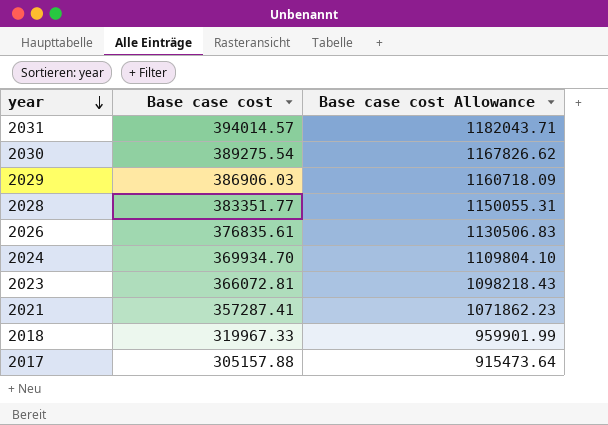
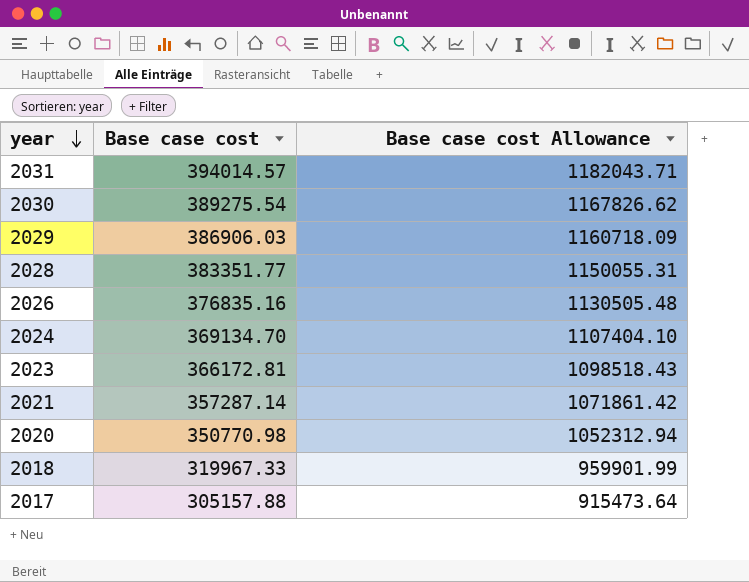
2026 | Base case cost: 376835.61 -> 376835.16
2026 | Base case cost Allowance: 1130506.83 -> 1130505.48
2024 | Base case cost: 369934.70 -> 369134.70
2024 | Base case cost Allowance: 1109804.10 -> 1107404.10
2023 | Base case cost: 366072.81 -> 366172.81
2023 | Base case cost Allowance: 1098218.43 -> 1098518.43
2021 | Base case cost: 357287.41 -> 357287.14
2021 | Base case cost Allowance: 1071862.23 -> 1071861.42
row 2020: none -> 350770.98 | 1052312.94

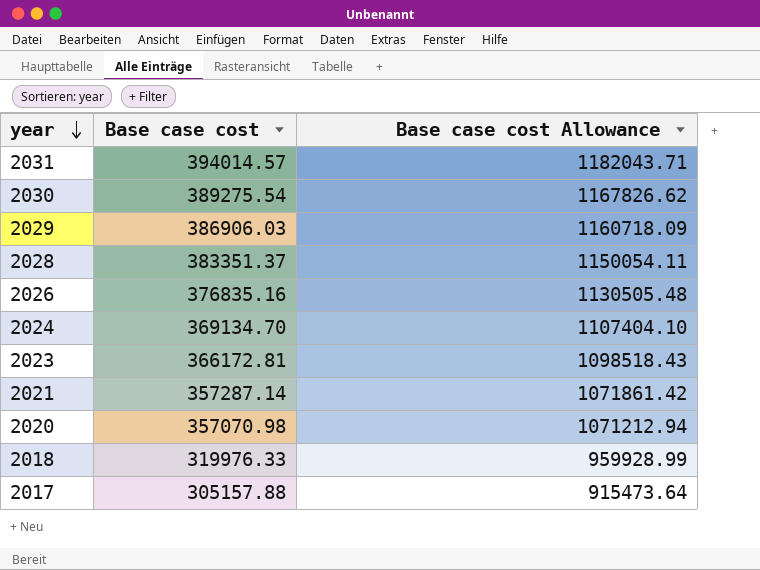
2028 | Base case cost: 383351.77 -> 383351.37
2028 | Base case cost Allowance: 1150055.31 -> 1150054.11
2020 | Base case cost: 350770.98 -> 357070.98
2020 | Base case cost Allowance: 1052312.94 -> 1071212.94
2018 | Base case cost: 319967.33 -> 319976.33
2018 | Base case cost Allowance: 959901.99 -> 959928.99

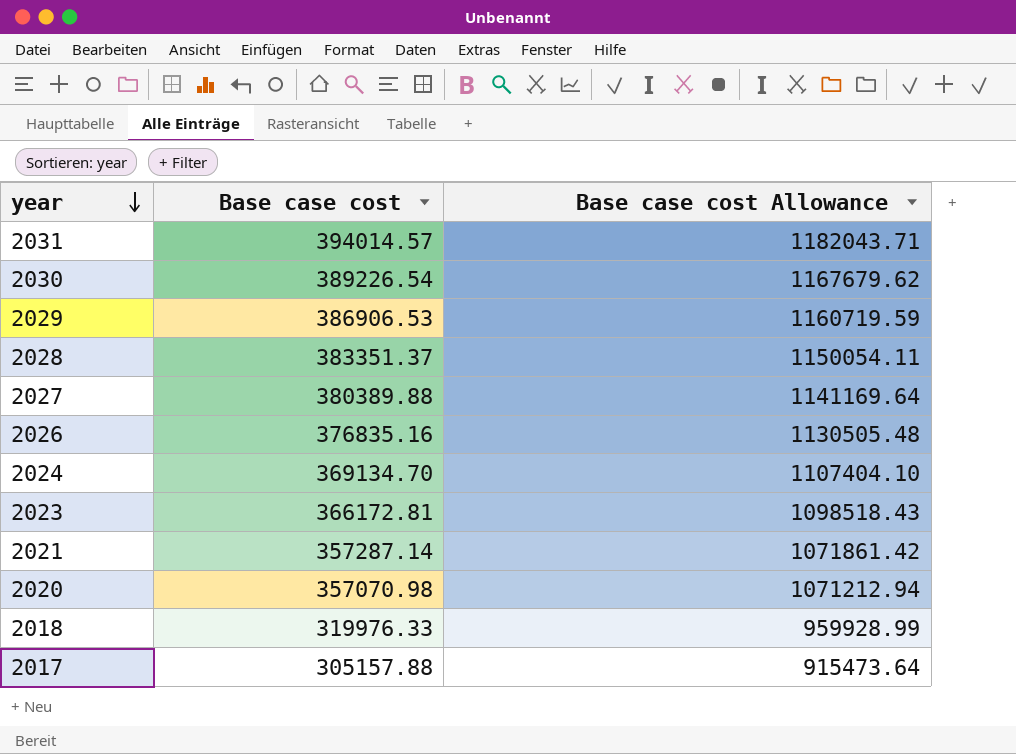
2030 | Base case cost: 389275.54 -> 389226.54
2030 | Base case cost Allowance: 1167826.62 -> 1167679.62
2029 | Base case cost: 386906.03 -> 386906.53
2029 | Base case cost Allowance: 1160718.09 -> 1160719.59
row 2027: none -> 380389.88 | 1141169.64

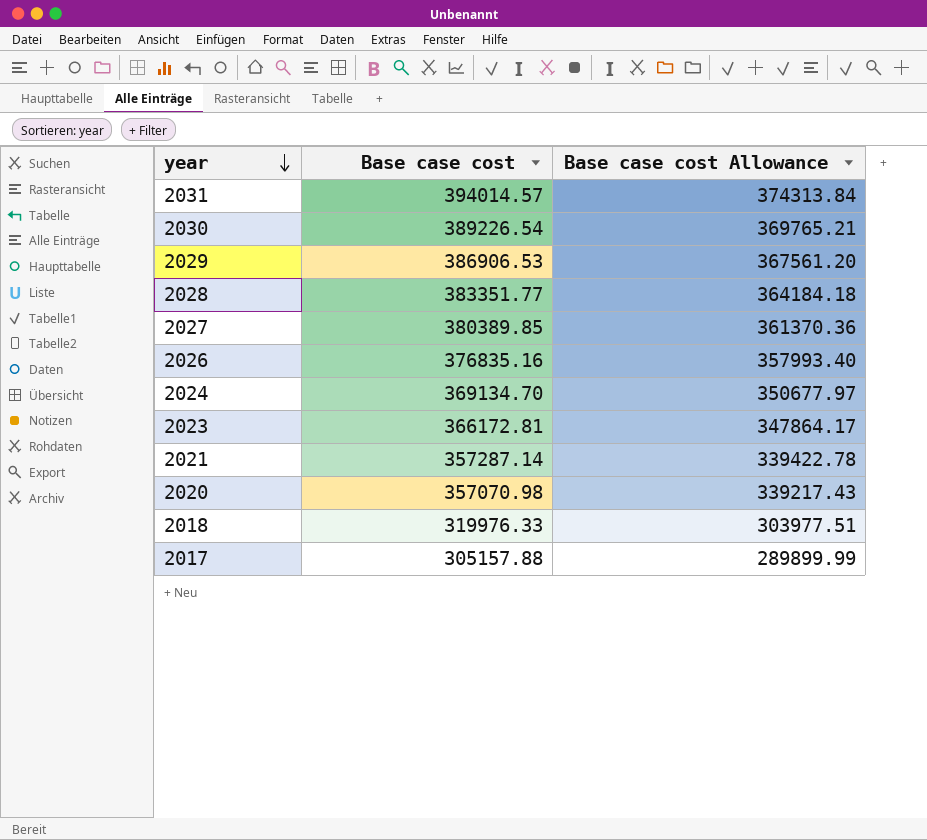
column Base case cost Allowance | formula: [Base case cost] * 3 -> [Base case cost] * 0.95
2028 | Base case cost: 383351.37 -> 383351.77
2027 | Base case cost: 380389.88 -> 380389.85

